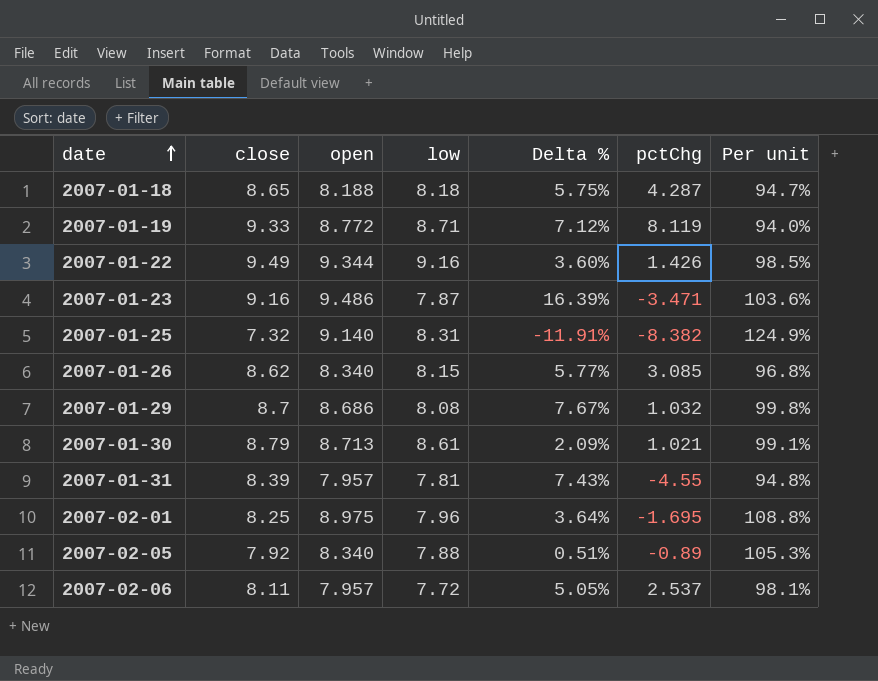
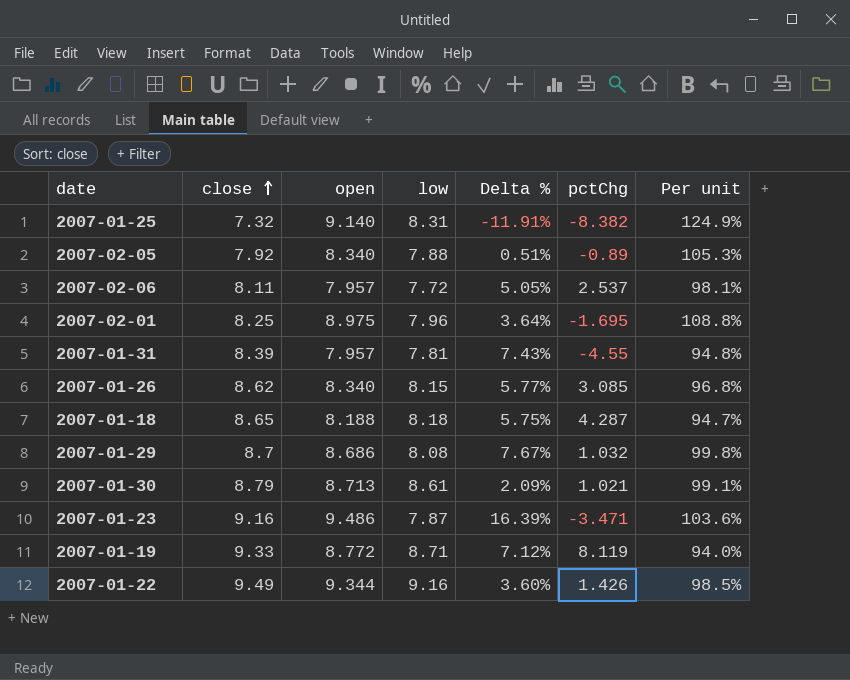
row order: date ascending -> close ascending

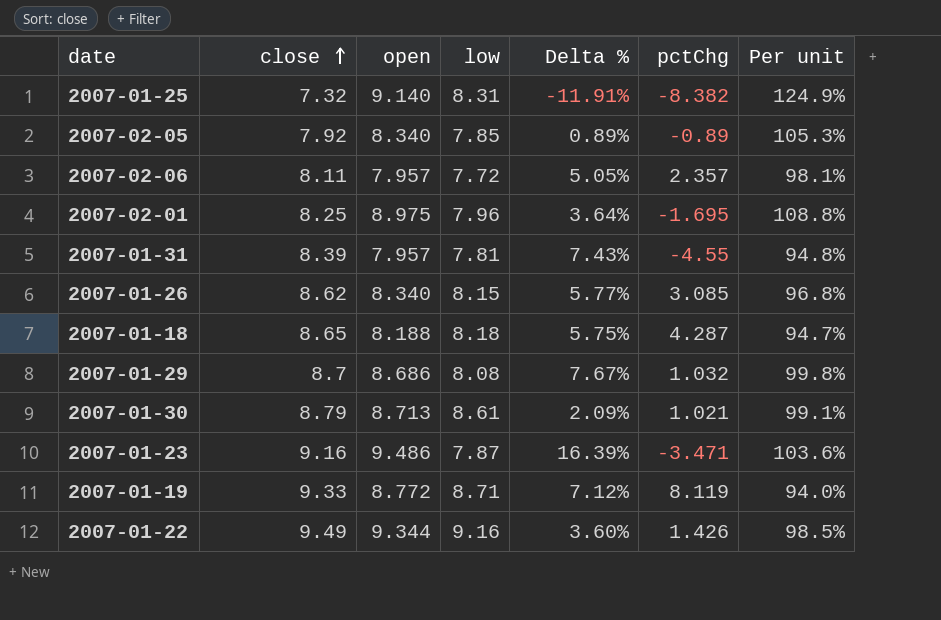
2007-02-05 | low: 7.88 -> 7.85
2007-02-05 | Delta %: 0.51% -> 0.89%
2007-02-06 | pctChg: 2.537 -> 2.357

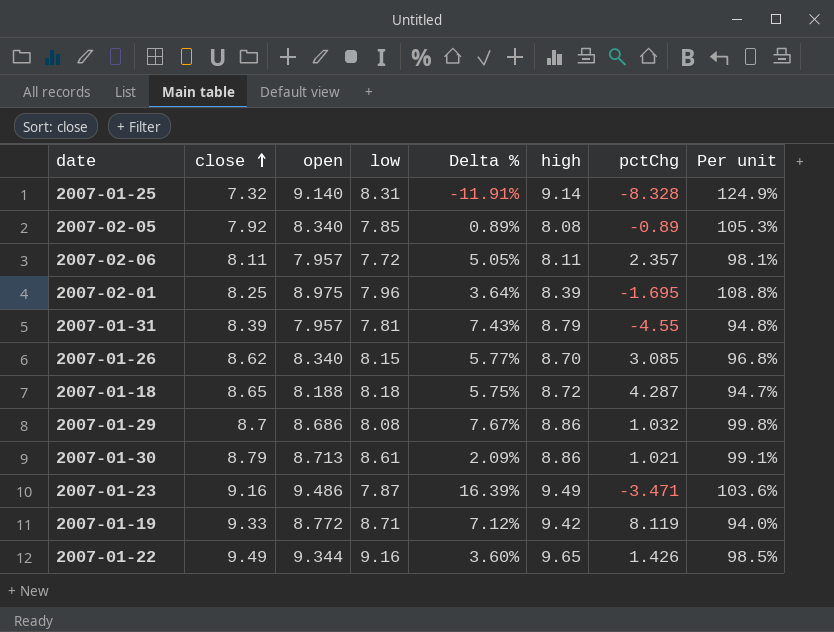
column high | position: none -> 6
2007-01-25 | pctChg: -8.382 -> -8.328

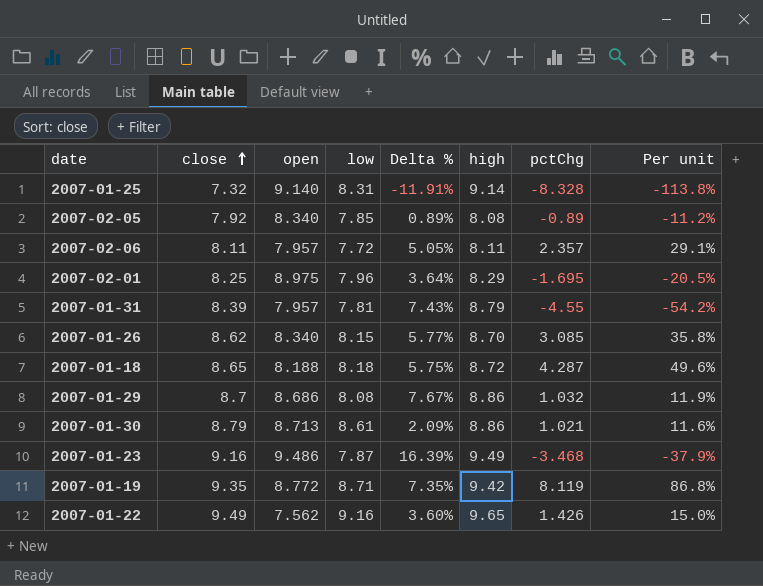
column Per unit | formula: [open] / [close] -> [pctChg] / [close]
2007-02-01 | high: 8.39 -> 8.29
2007-01-23 | pctChg: -3.471 -> -3.468
2007-01-19 | close: 9.33 -> 9.35
2007-01-19 | Delta %: 7.12% -> 7.35%
2007-01-22 | open: 9.344 -> 7.562

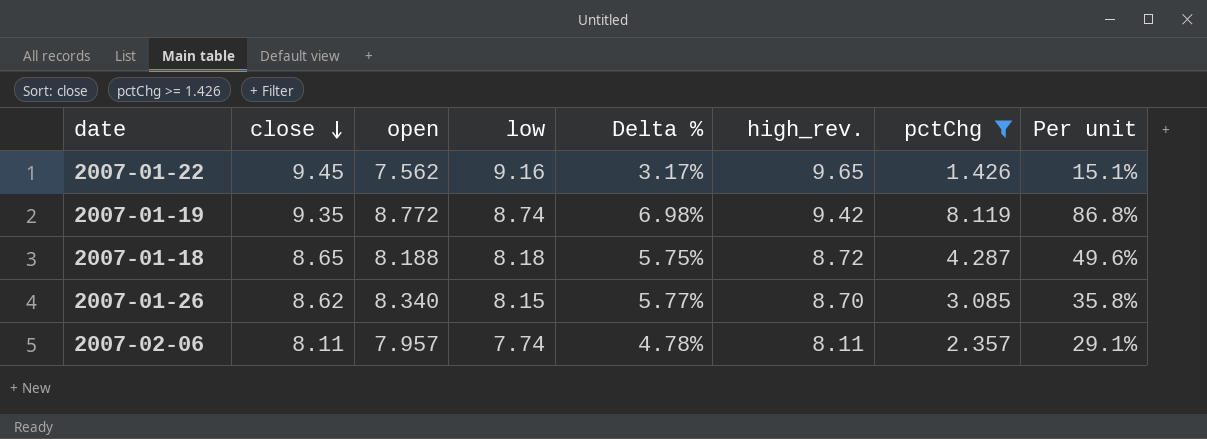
filter: none -> pctChg >= 1.426
row order: close ascending -> close descending
column name: high -> high_rev.
2007-01-22 | close: 9.49 -> 9.45
2007-01-22 | Delta %: 3.60% -> 3.17%
2007-01-22 | Per unit: 15.0% -> 15.1%
2007-01-19 | low: 8.71 -> 8.74
2007-01-19 | Delta %: 7.35% -> 6.98%
2007-02-06 | low: 7.72 -> 7.74
2007-02-06 | Delta %: 5.05% -> 4.78%

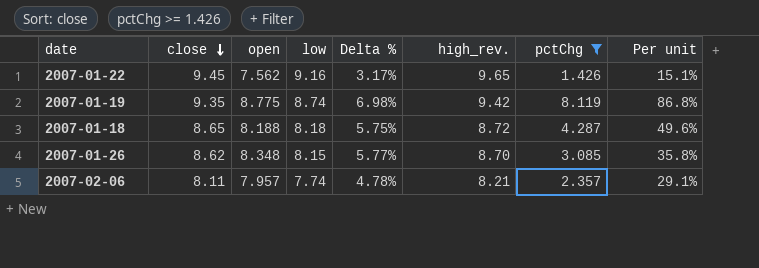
2007-01-19 | open: 8.772 -> 8.775
2007-01-26 | open: 8.340 -> 8.348
2007-02-06 | high_rev.: 8.11 -> 8.21

